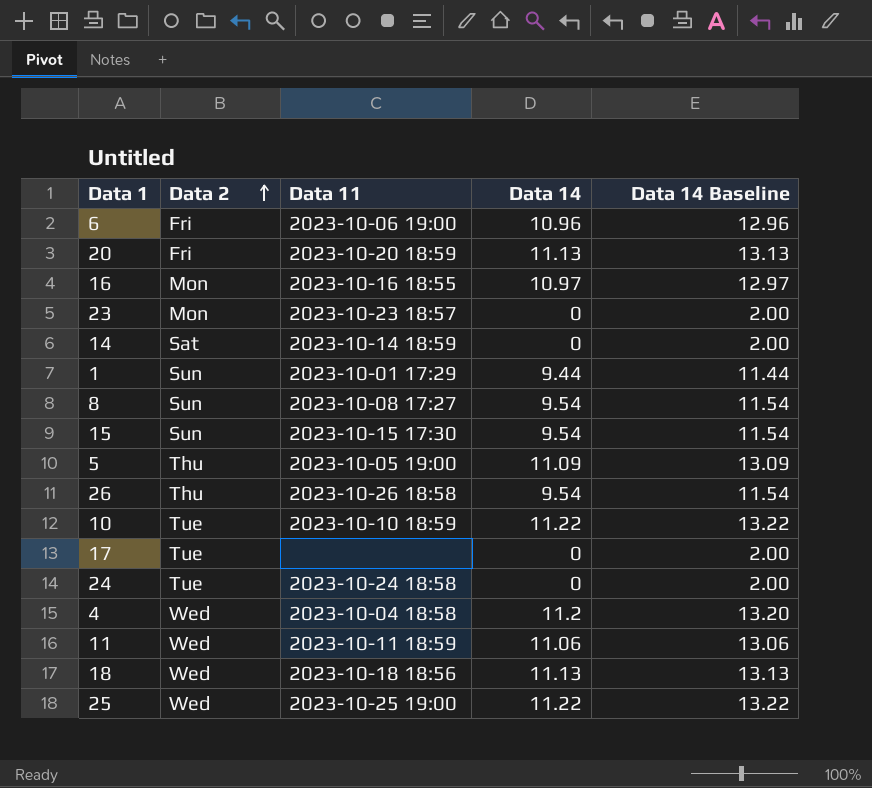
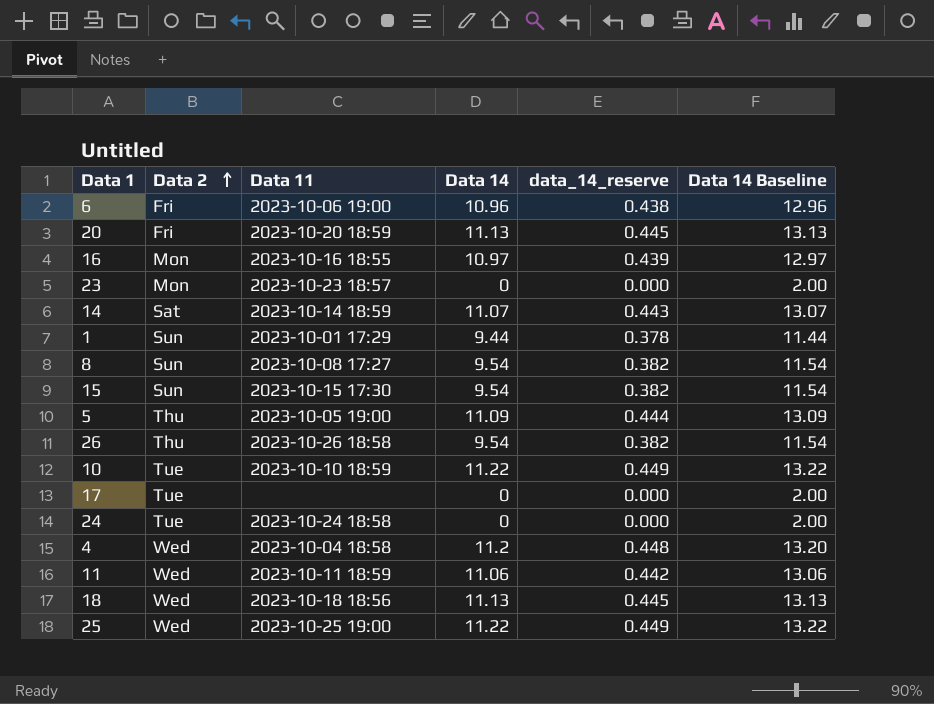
column data_14_reserve | formula: none -> [Data 14] * 0.04
14 | Data 14: 0 -> 11.07
14 | Data 14 Baseline: 2.00 -> 13.07

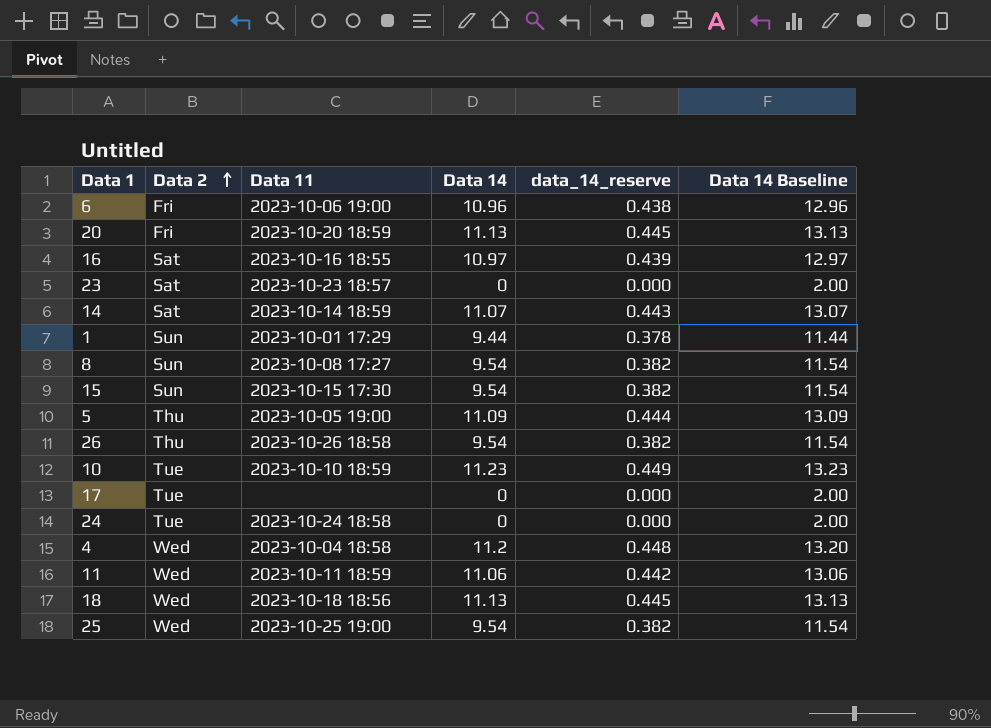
16 | Data 2: Mon -> Sat
23 | Data 2: Mon -> Sat
10 | Data 14: 11.22 -> 11.23
10 | Data 14 Baseline: 13.22 -> 13.23
25 | Data 14: 11.22 -> 9.54
25 | data_14_reserve: 0.449 -> 0.382
25 | Data 14 Baseline: 13.22 -> 11.54

